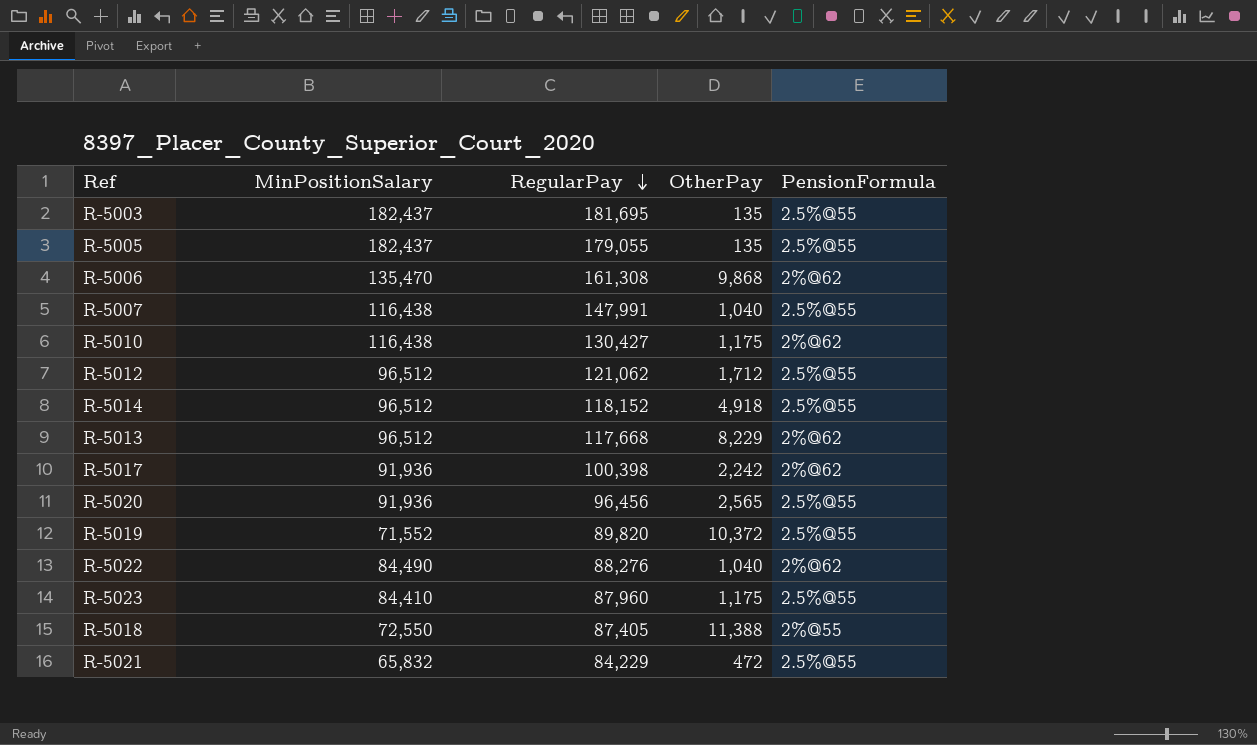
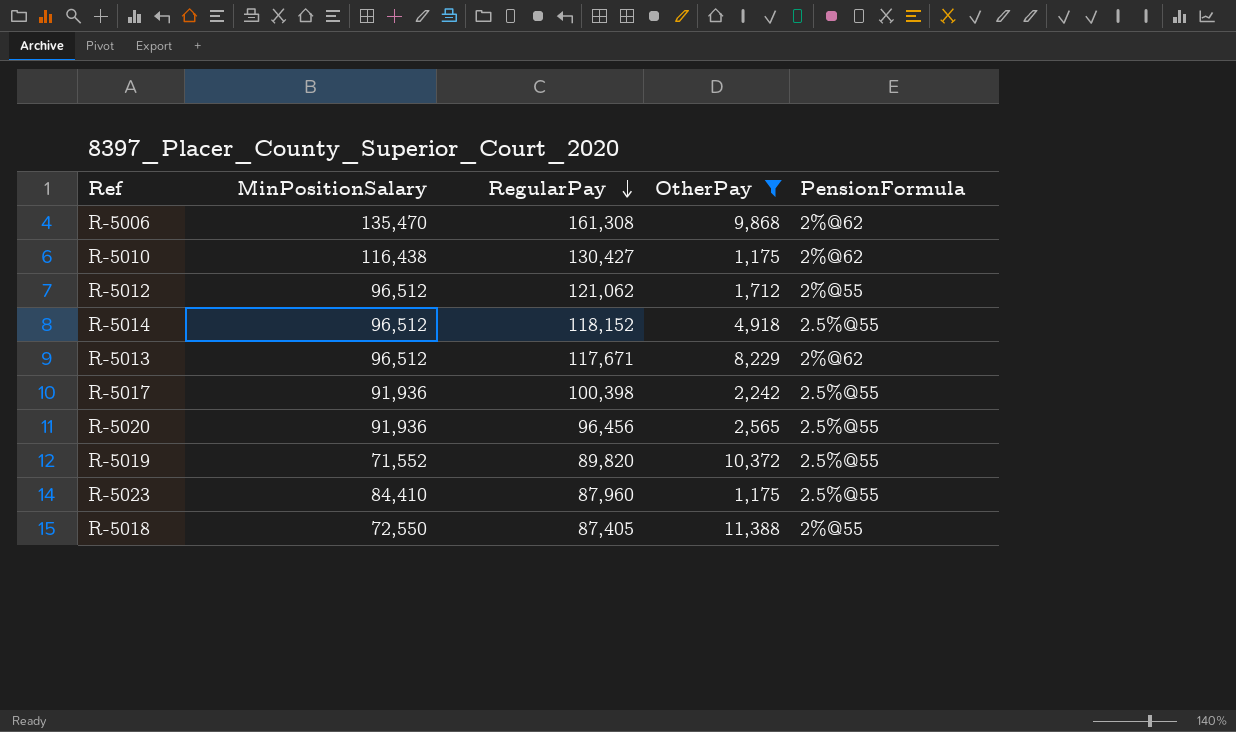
filter: none -> OtherPay >= 1,175
R-5012 | PensionFormula: 2.5%@55 -> 2%@55
R-5013 | RegularPay: 117,668 -> 117,671
R-5017 | PensionFormula: 2%@62 -> 2.5%@55

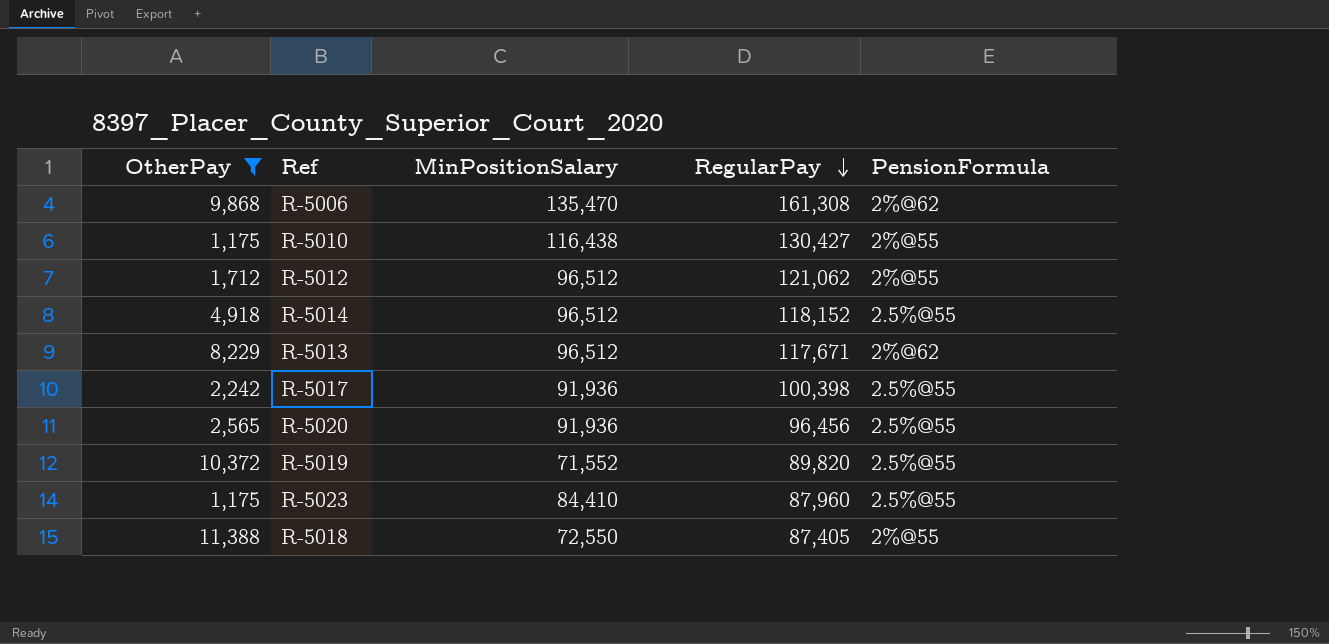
column OtherPay | position: 4 -> 1
R-5010 | PensionFormula: 2%@62 -> 2%@55

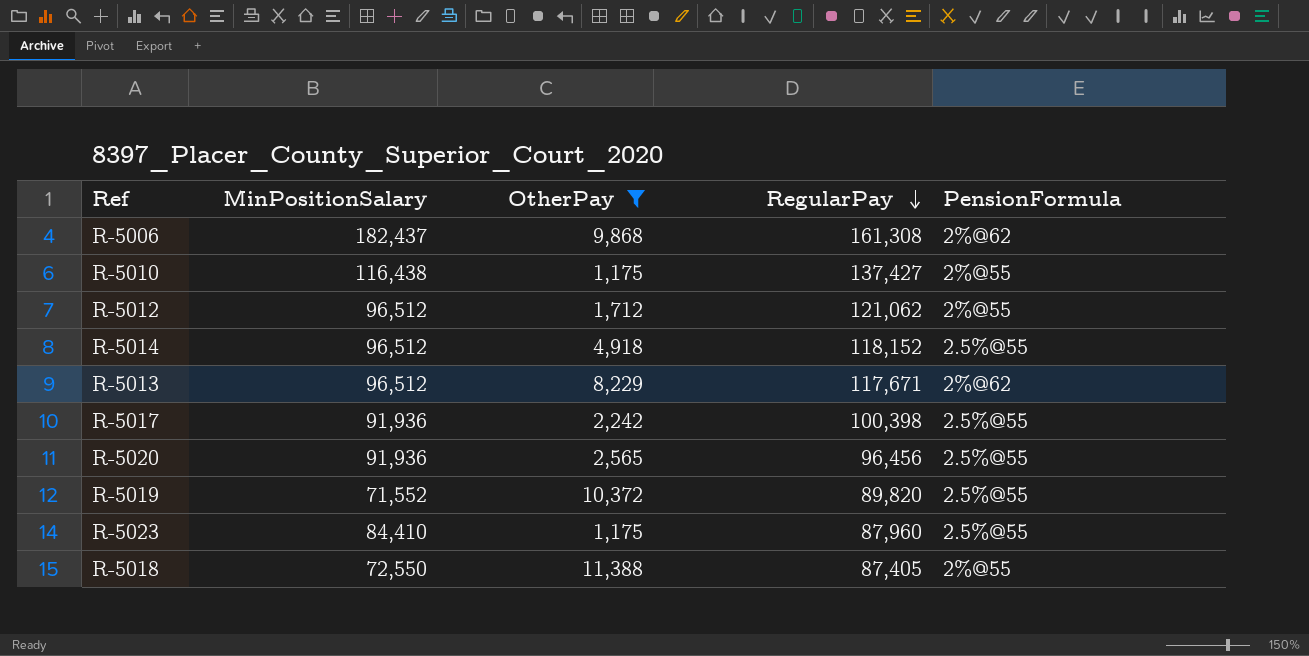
column OtherPay | position: 1 -> 3
R-5006 | MinPositionSalary: 135,470 -> 182,437
R-5010 | RegularPay: 130,427 -> 137,427

